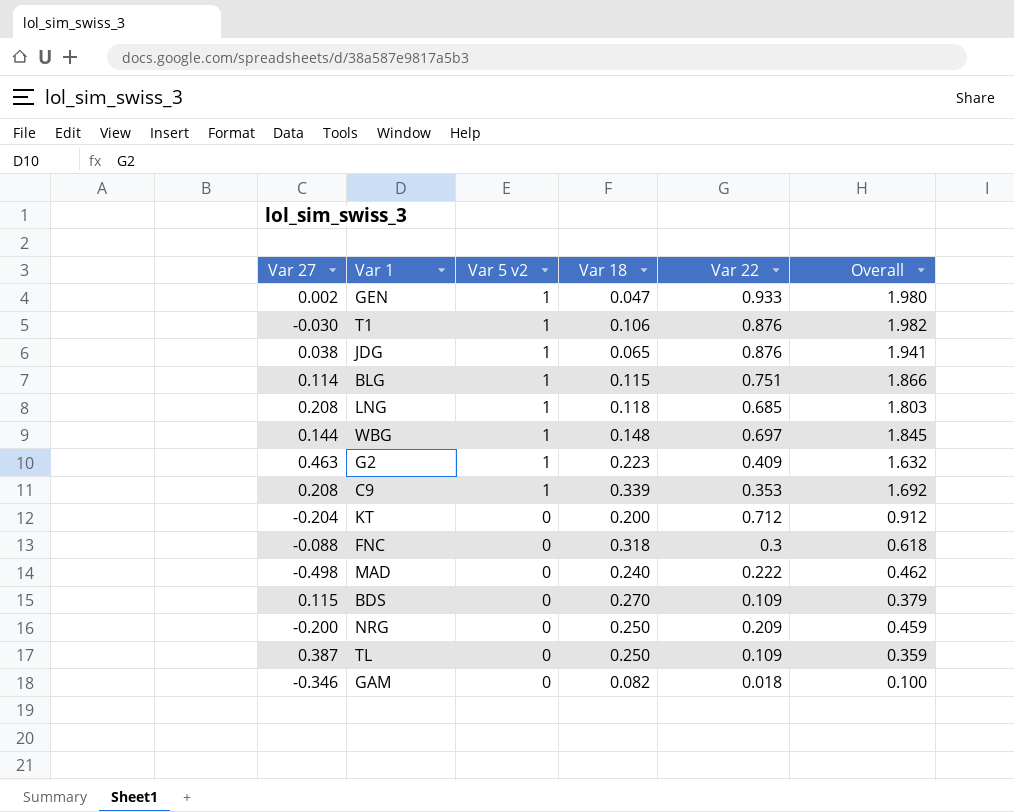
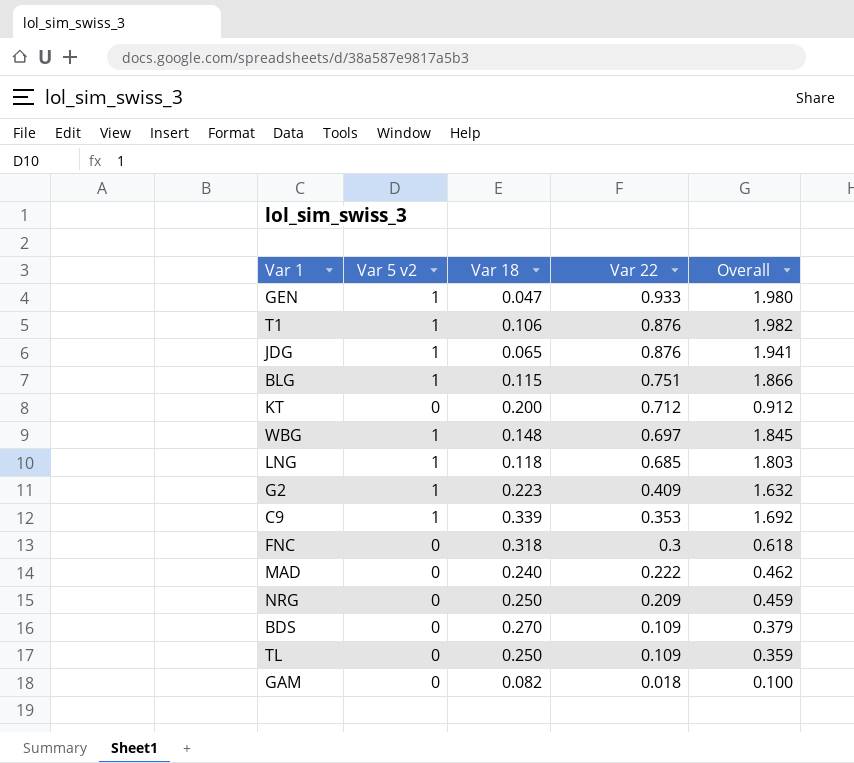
row order: Var 5 v2 descending -> Var 22 descending
column Var 27 | position: 1 -> none

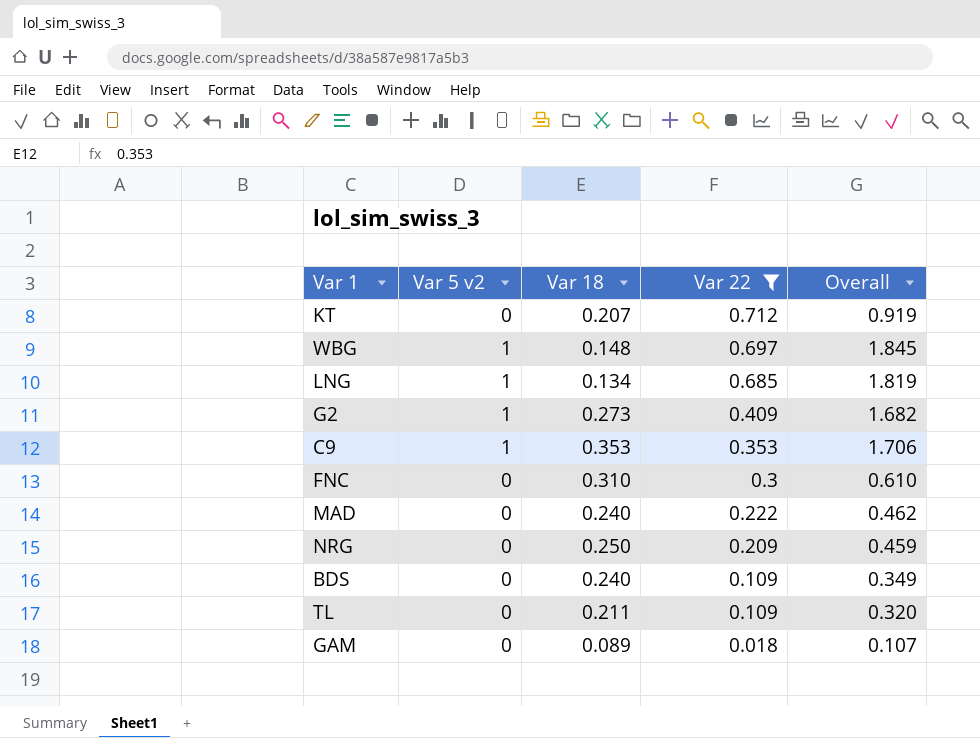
filter: none -> Var 22 <= 0.712
KT | Var 18: 0.200 -> 0.207
KT | Overall: 0.912 -> 0.919
LNG | Var 18: 0.118 -> 0.134
LNG | Overall: 1.803 -> 1.819
G2 | Var 18: 0.223 -> 0.273
G2 | Overall: 1.632 -> 1.682
C9 | Var 18: 0.339 -> 0.353
C9 | Overall: 1.692 -> 1.706
FNC | Var 18: 0.318 -> 0.310
FNC | Overall: 0.618 -> 0.610
BDS | Var 18: 0.270 -> 0.240
BDS | Overall: 0.379 -> 0.349
TL | Var 18: 0.250 -> 0.211
TL | Overall: 0.359 -> 0.320
GAM | Var 18: 0.082 -> 0.089
GAM | Overall: 0.100 -> 0.107

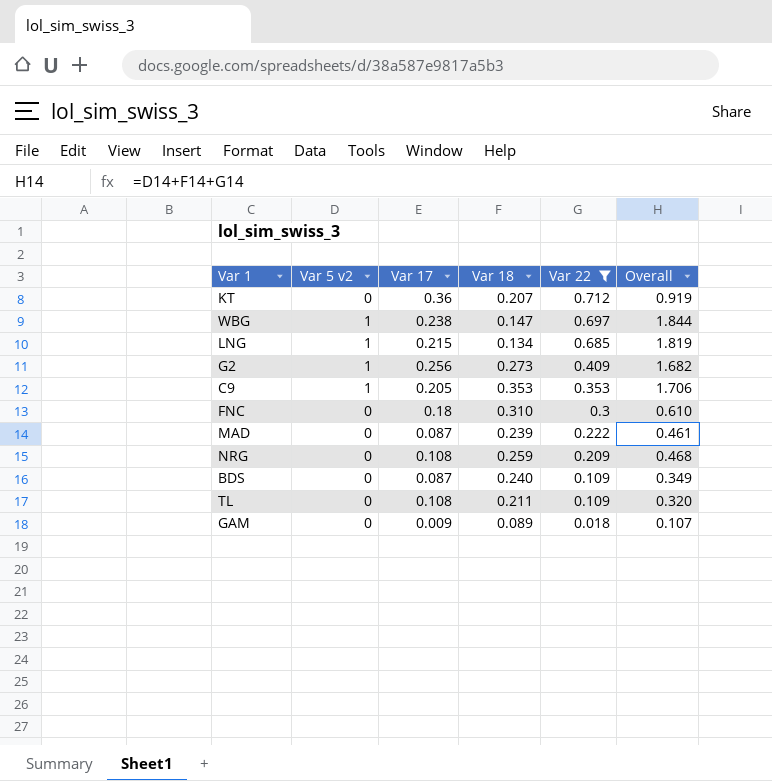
column Var 17 | position: none -> 3
WBG | Var 18: 0.148 -> 0.147
WBG | Overall: 1.845 -> 1.844
MAD | Var 18: 0.240 -> 0.239
MAD | Overall: 0.462 -> 0.461
NRG | Var 18: 0.250 -> 0.259
NRG | Overall: 0.459 -> 0.468

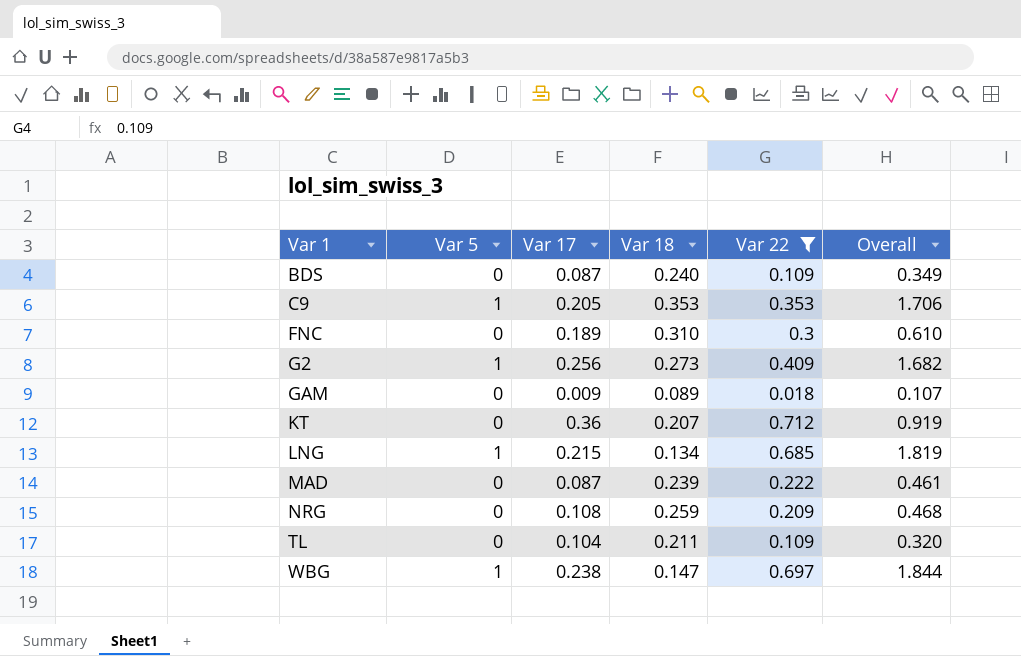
row order: Var 22 descending -> Var 1 ascending
column name: Var 5 v2 -> Var 5
FNC | Var 17: 0.18 -> 0.189
TL | Var 17: 0.108 -> 0.104

